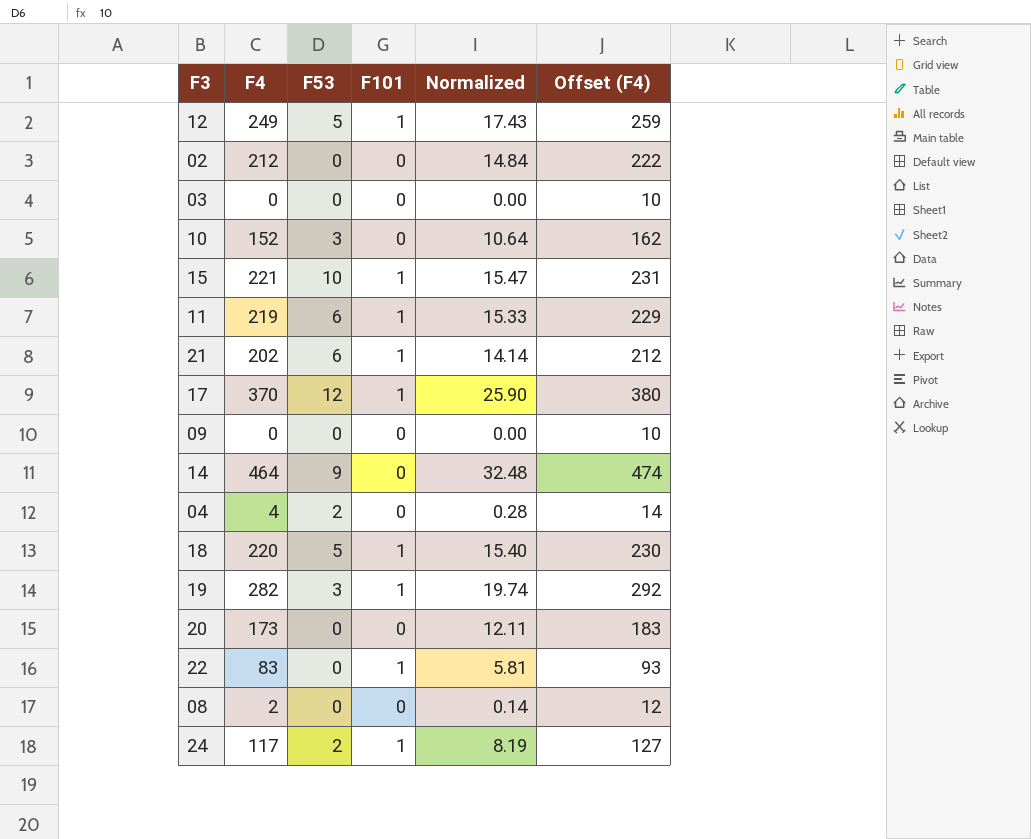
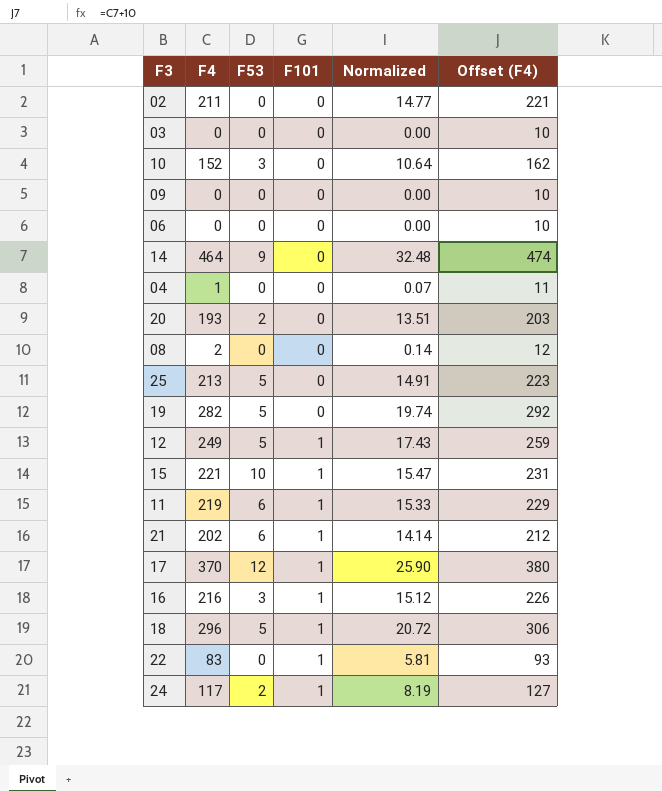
row order: none -> F101 ascending
02 | F4: 212 -> 211
02 | Normalized: 14.84 -> 14.77
02 | Offset (F4): 222 -> 221
row 06: none -> 0 | 0 | 0 | 0.00 | 10
04 | F4: 4 -> 1
04 | F53: 2 -> 0
04 | Normalized: 0.28 -> 0.07
04 | Offset (F4): 14 -> 11
20 | F4: 173 -> 193
20 | F53: 0 -> 2
20 | Normalized: 12.11 -> 13.51
20 | Offset (F4): 183 -> 203
row 25: none -> 213 | 5 | 0 | 14.91 | 223
19 | F53: 3 -> 5
19 | F101: 1 -> 0
row 16: none -> 216 | 3 | 1 | 15.12 | 226
18 | F4: 220 -> 296
18 | Normalized: 15.40 -> 20.72
18 | Offset (F4): 230 -> 306

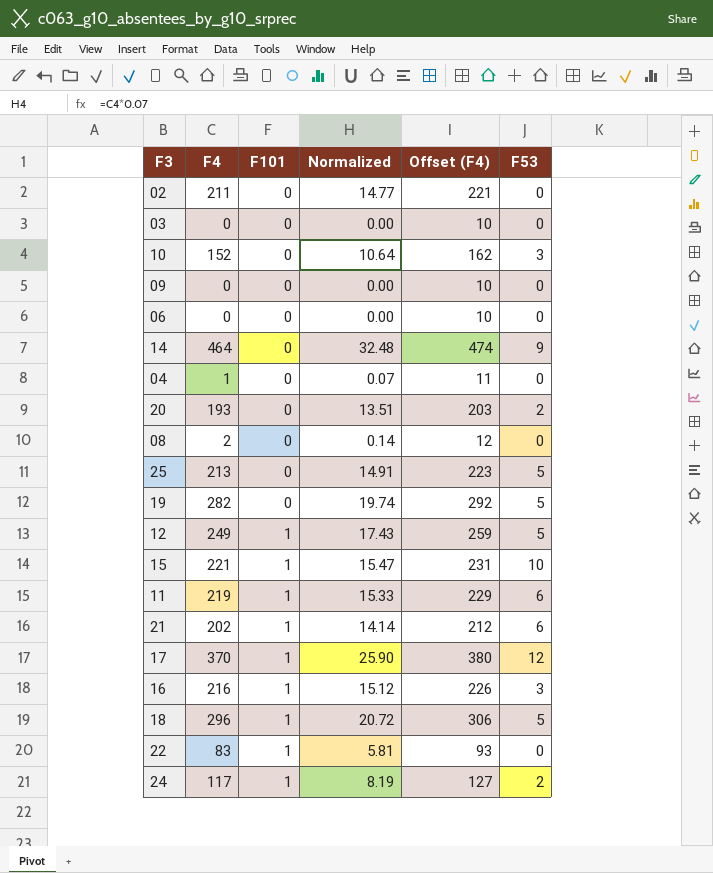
column F53 | position: 3 -> 6

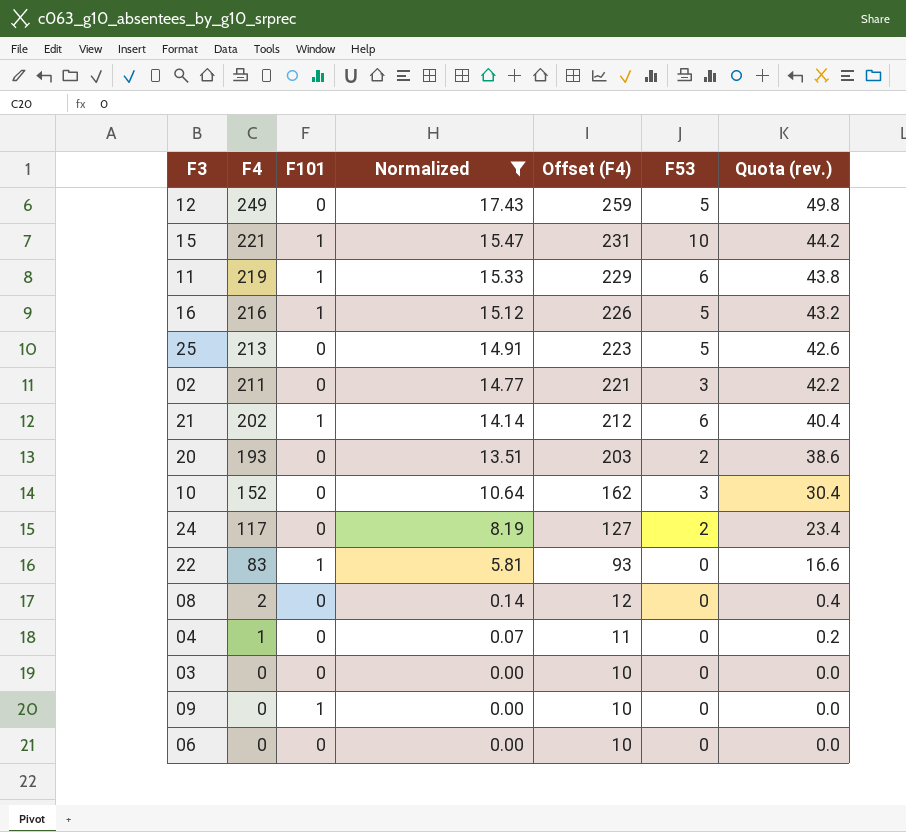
filter: none -> Normalized <= 17.43
row order: F101 ascending -> F4 descending
column Quota (rev.) | formula: none -> [F4] * 0.2
12 | F101: 1 -> 0
16 | F53: 3 -> 5
02 | F53: 0 -> 3
24 | F101: 1 -> 0
09 | F101: 0 -> 1

